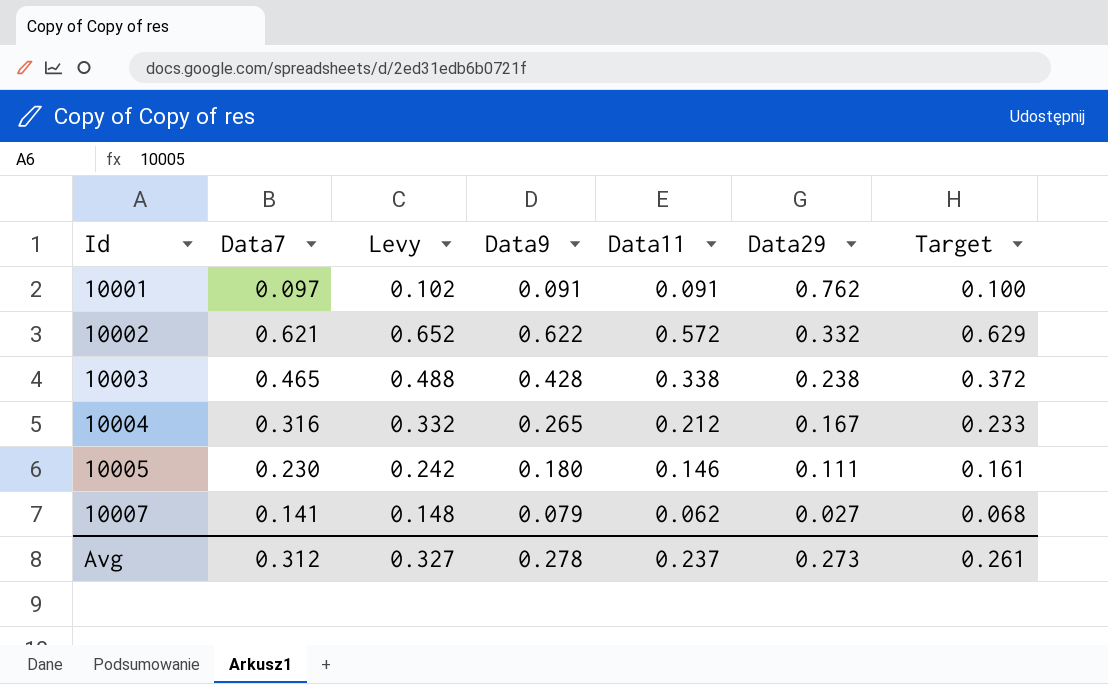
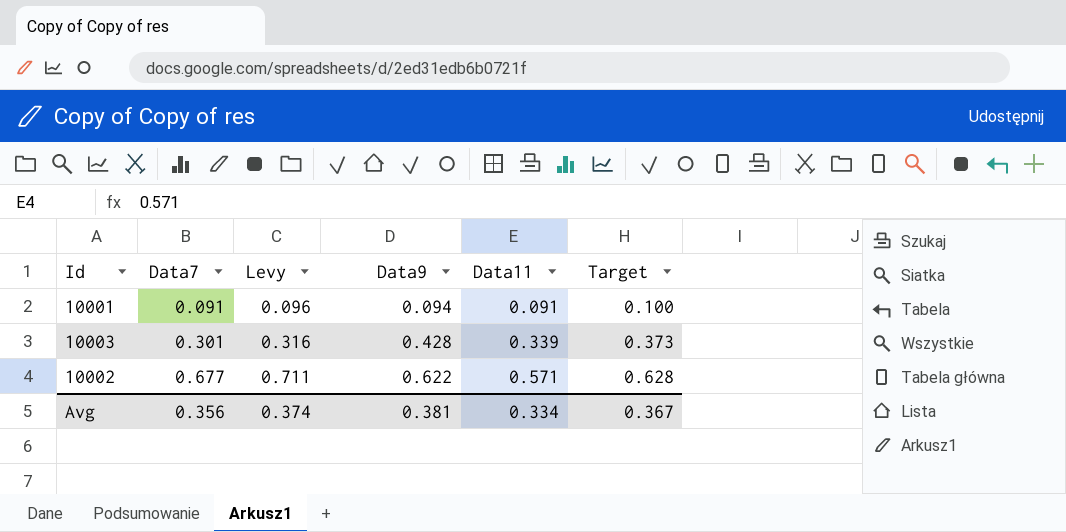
row order: Id ascending -> Data7 ascending
column Data29 | position: 6 -> none
row 10004: 0.316 | 0.332 | 0.265 | 0.212 | 0.167 | 0.233 -> none
row 10005: 0.230 | 0.242 | 0.180 | 0.146 | 0.111 | 0.161 -> none
row 10007: 0.141 | 0.148 | 0.079 | 0.062 | 0.027 | 0.068 -> none
10001 | Data7: 0.097 -> 0.091
10001 | Levy: 0.102 -> 0.096
10001 | Data9: 0.091 -> 0.094
10003 | Data7: 0.465 -> 0.301
10003 | Levy: 0.488 -> 0.316
10003 | Data11: 0.338 -> 0.339
10003 | Target: 0.372 -> 0.373
10002 | Data7: 0.621 -> 0.677
10002 | Levy: 0.652 -> 0.711
10002 | Data11: 0.572 -> 0.571
10002 | Target: 0.629 -> 0.628
Avg | Data7: 0.312 -> 0.356
Avg | Levy: 0.327 -> 0.374
Avg | Data9: 0.278 -> 0.381
Avg | Data11: 0.237 -> 0.334
Avg | Target: 0.261 -> 0.367

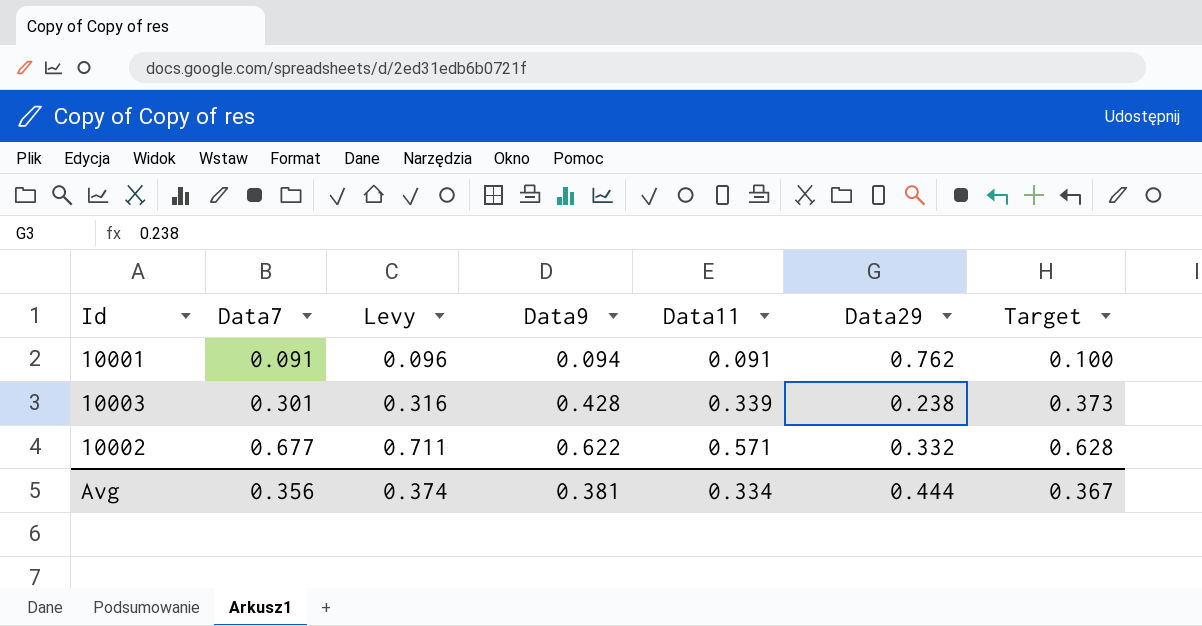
column Data29 | position: none -> 6

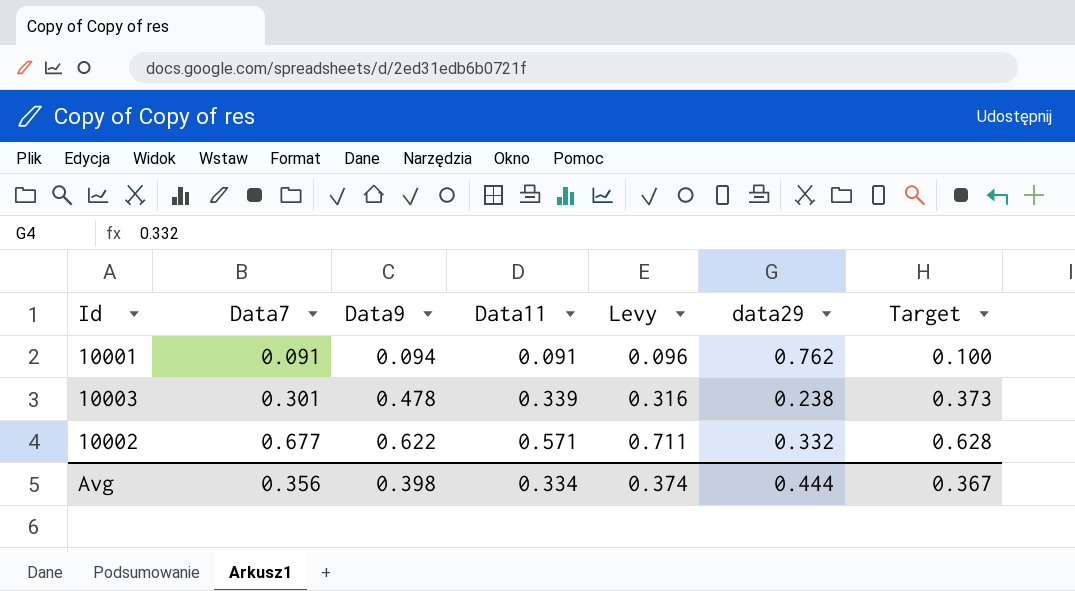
column Levy | position: 3 -> 5
column name: Data29 -> data29
10003 | Data9: 0.428 -> 0.478
Avg | Data9: 0.381 -> 0.398

